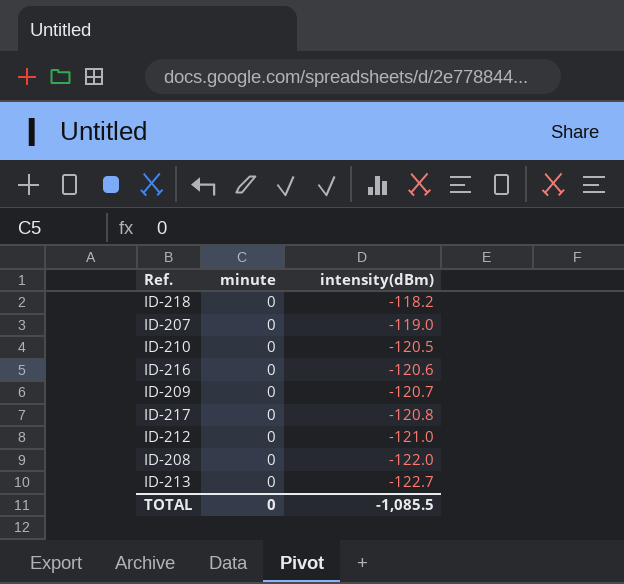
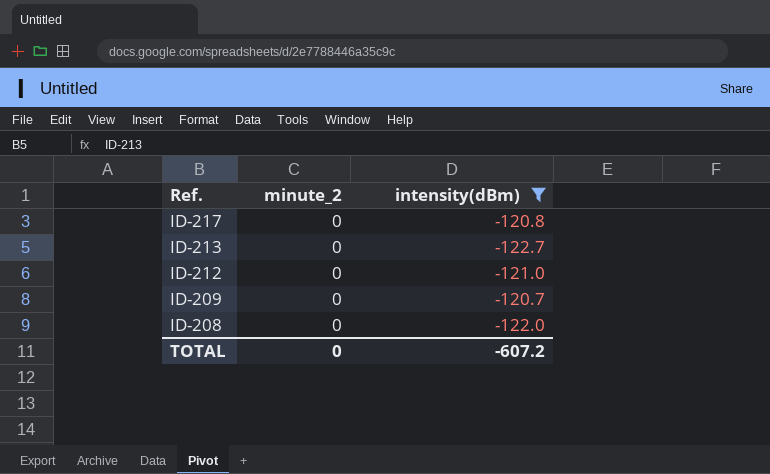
filter: none -> intensity(dBm) <= -120.7
row order: intensity(dBm) descending -> Ref. descending
column name: minute -> minute_2
TOTAL | intensity(dBm): -1,085.5 -> -607.2

